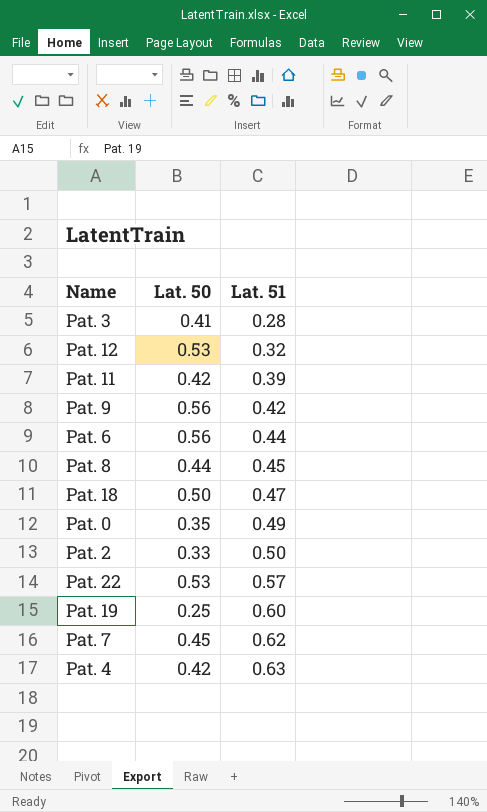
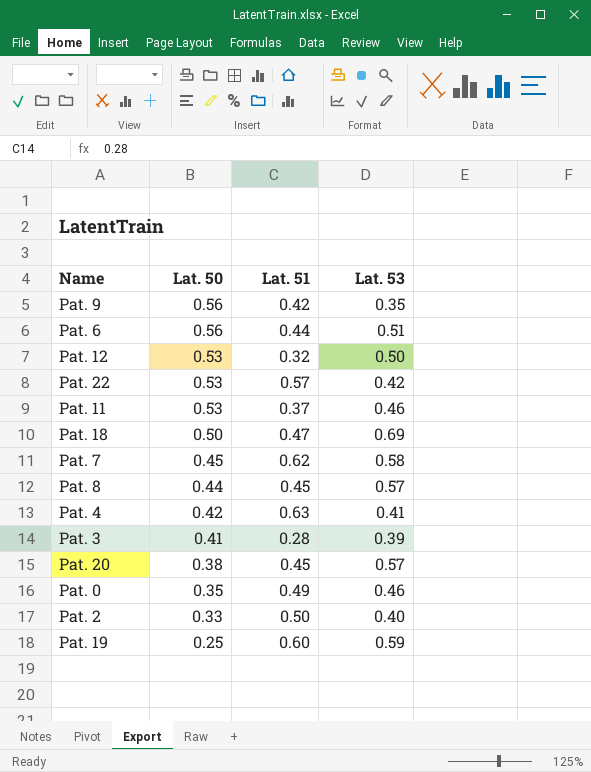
row order: Lat. 51 ascending -> Lat. 50 descending
column Lat. 53 | position: none -> 4
Pat. 11 | Lat. 50: 0.42 -> 0.53
Pat. 11 | Lat. 51: 0.39 -> 0.37
row Pat. 20: none -> 0.38 | 0.45 | 0.57

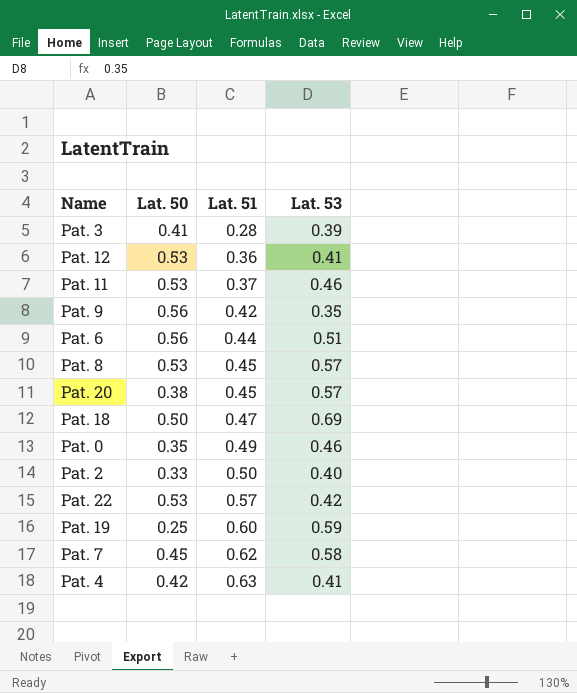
row order: Lat. 50 descending -> Lat. 51 ascending
Pat. 12 | Lat. 51: 0.32 -> 0.36
Pat. 12 | Lat. 53: 0.50 -> 0.41
Pat. 8 | Lat. 50: 0.44 -> 0.53

